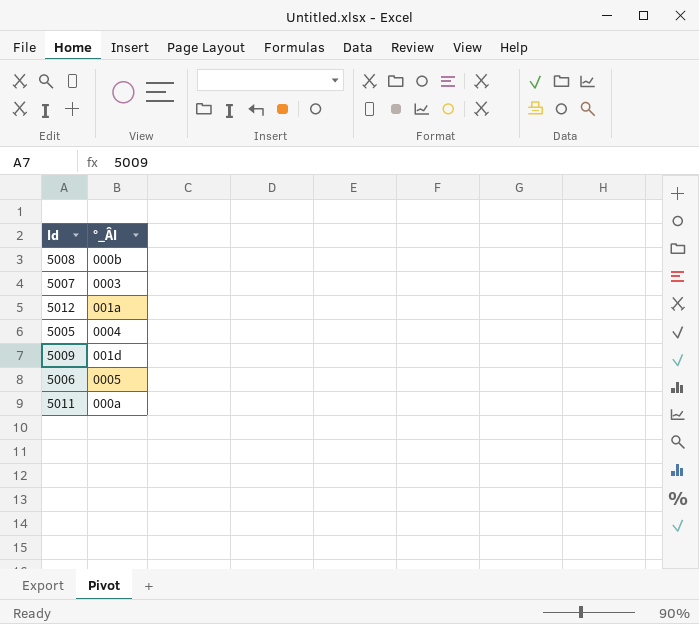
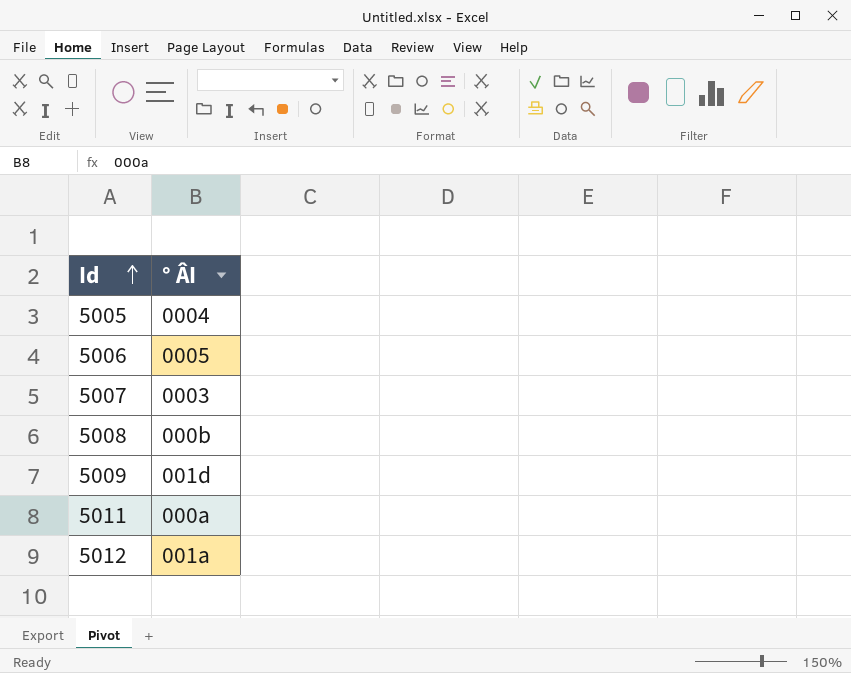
row order: none -> Id ascending
column name: °_ÂI -> ° ÂI

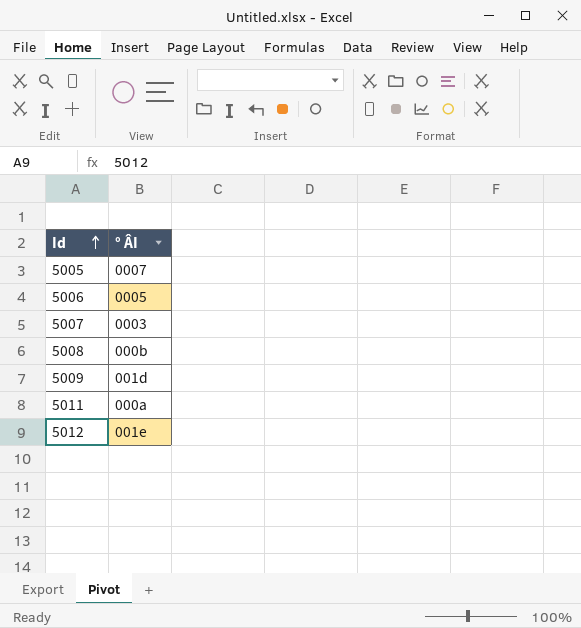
5005 | ° ÂI: 0004 -> 0007
5012 | ° ÂI: 001a -> 001e

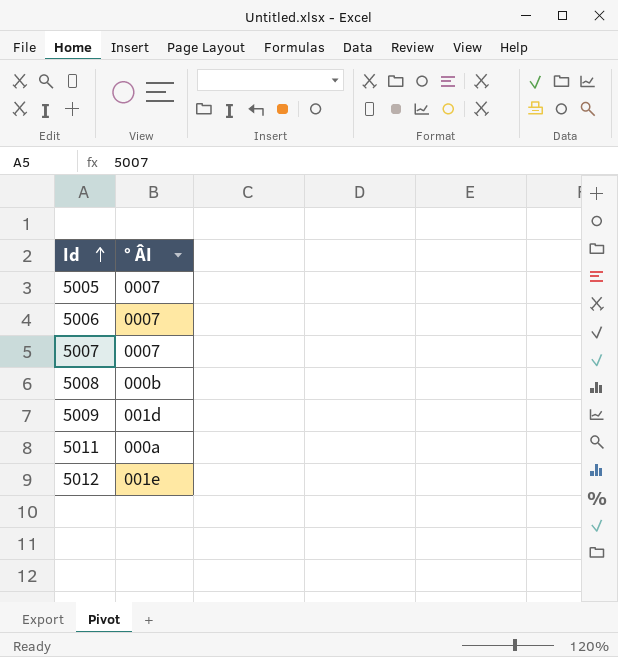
5006 | ° ÂI: 0005 -> 0007
5007 | ° ÂI: 0003 -> 0007

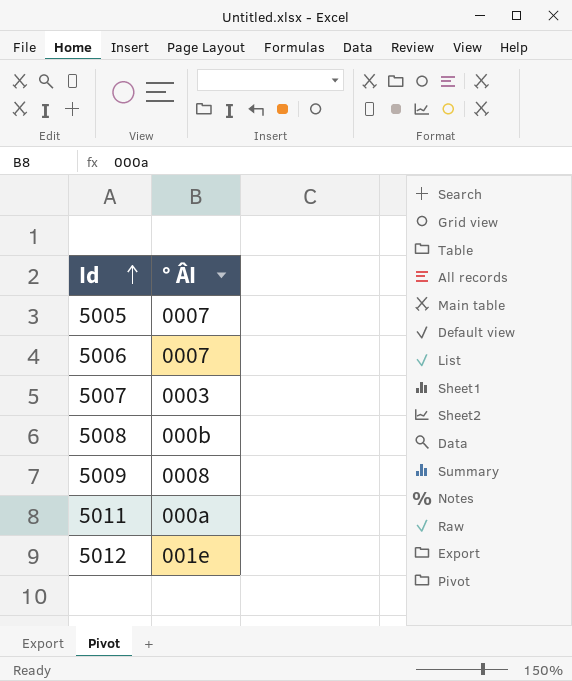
5007 | ° ÂI: 0007 -> 0003
5009 | ° ÂI: 001d -> 0008

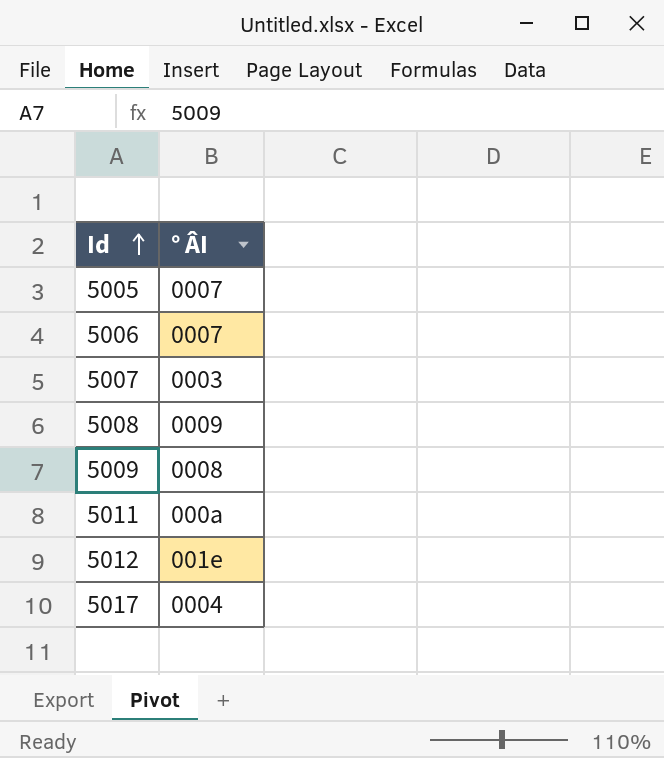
5008 | ° ÂI: 000b -> 0009
row 5017: none -> 0004

